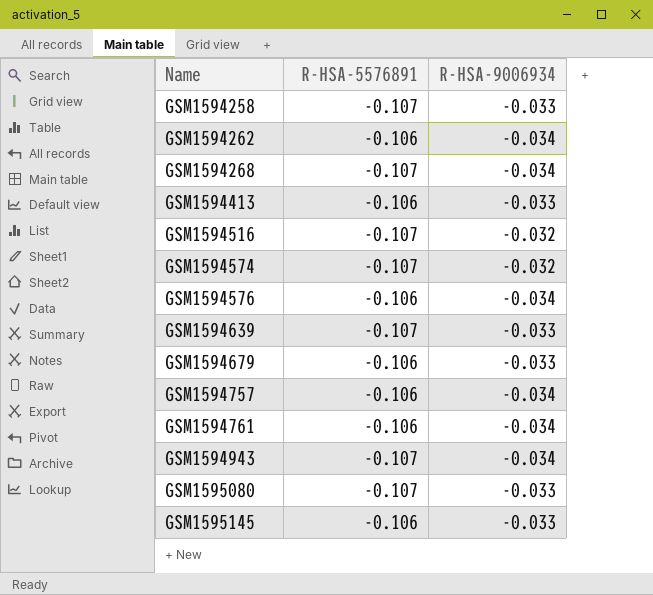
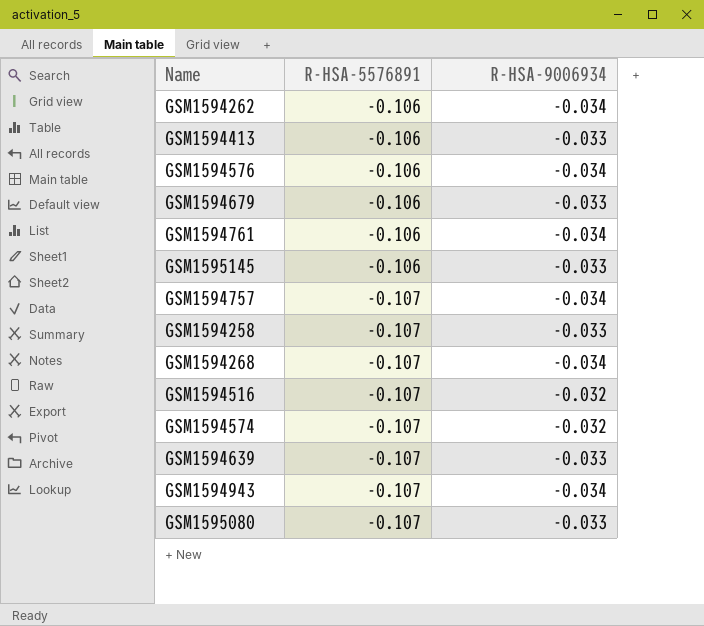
row order: Name ascending -> R-HSA-5576891 descending
GSM1594757 | R-HSA-5576891: -0.106 -> -0.107

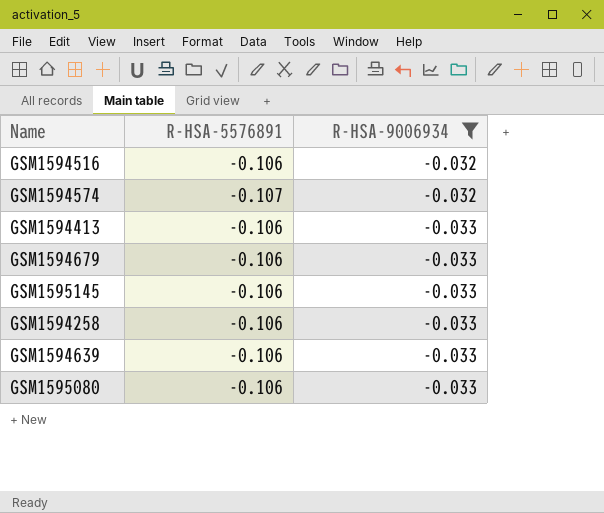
filter: none -> R-HSA-9006934 != -0.034
row order: R-HSA-5576891 descending -> R-HSA-9006934 descending
GSM1594516 | R-HSA-5576891: -0.107 -> -0.106
GSM1594258 | R-HSA-5576891: -0.107 -> -0.106
GSM1594639 | R-HSA-5576891: -0.107 -> -0.106
GSM1595080 | R-HSA-5576891: -0.107 -> -0.106

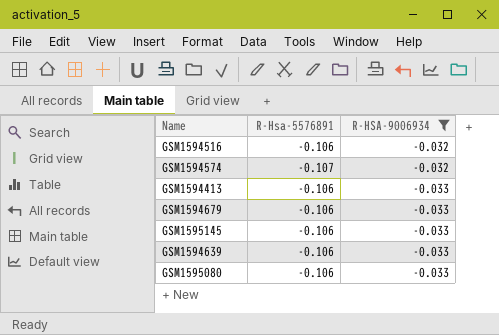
column name: R-HSA-5576891 -> R-Hsa-5576891
row GSM1594258: -0.106 | -0.033 -> none

